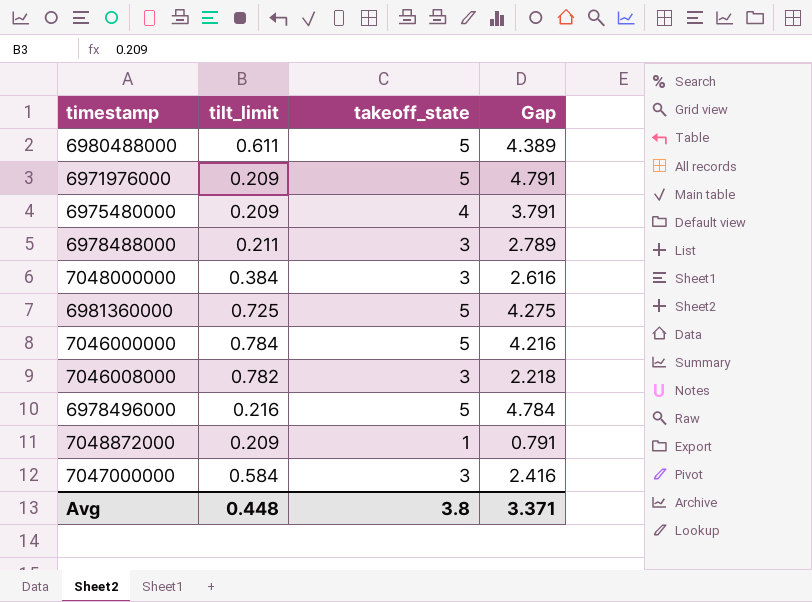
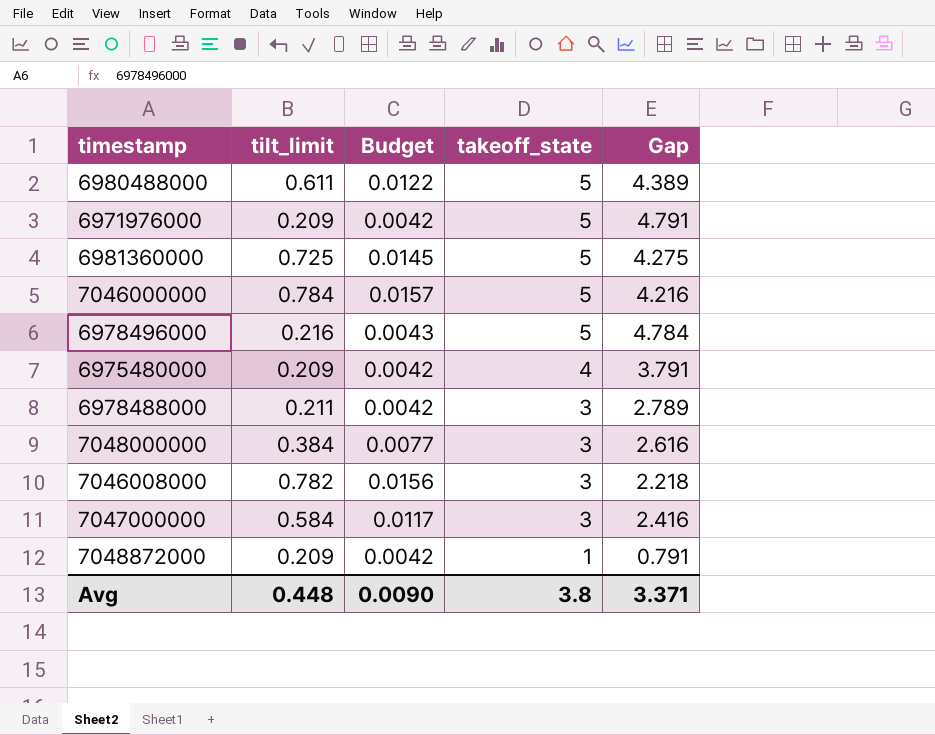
row order: none -> takeoff_state descending
column Budget | formula: none -> [tilt_limit] * 0.02

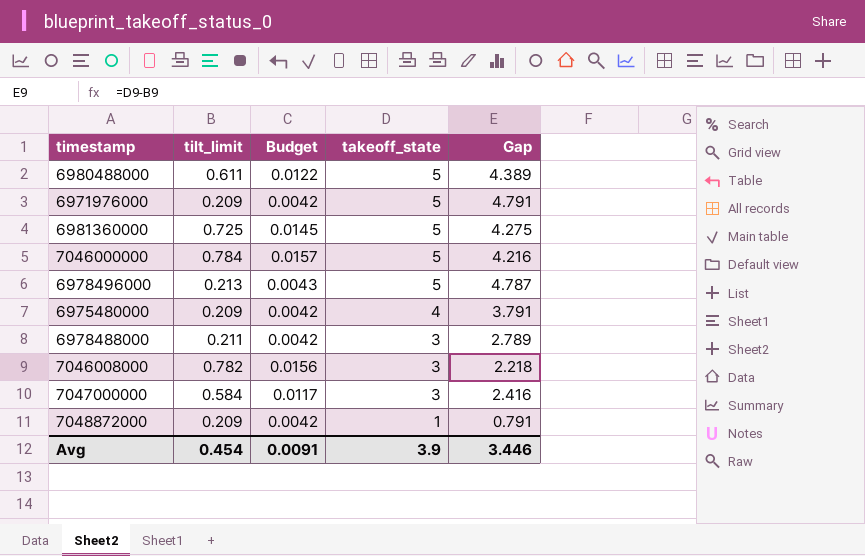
row 7048000000: 0.384 | 0.0077 | 3 | 2.616 -> none
6978496000 | tilt_limit: 0.216 -> 0.213
6978496000 | Gap: 4.784 -> 4.787
Avg | tilt_limit: 0.448 -> 0.454
Avg | Budget: 0.0090 -> 0.0091
Avg | takeoff_state: 3.8 -> 3.9
Avg | Gap: 3.371 -> 3.446

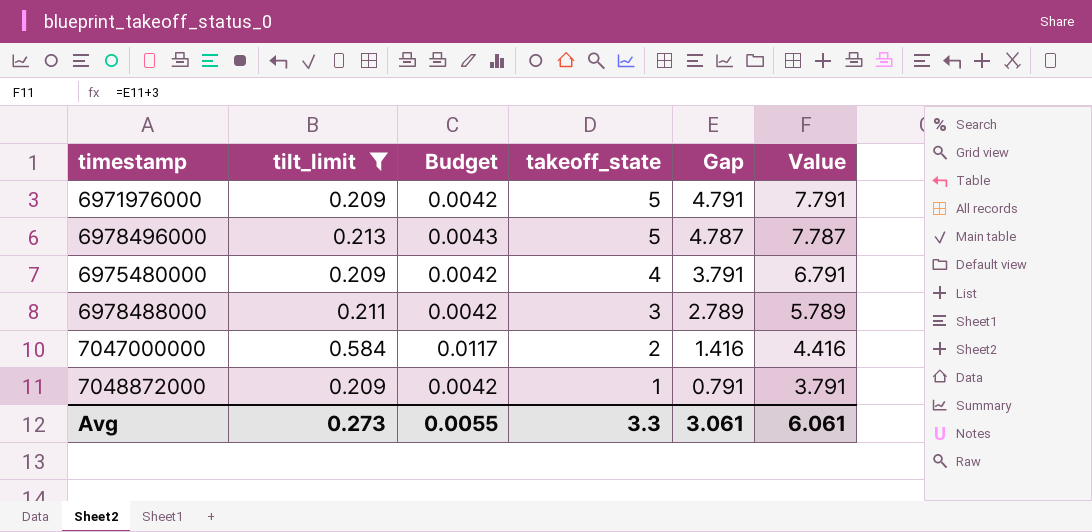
filter: none -> tilt_limit <= 0.584
column Value | formula: none -> [Gap] + 3
7047000000 | takeoff_state: 3 -> 2
7047000000 | Gap: 2.416 -> 1.416
Avg | tilt_limit: 0.454 -> 0.273
Avg | Budget: 0.0091 -> 0.0055
Avg | takeoff_state: 3.9 -> 3.3
Avg | Gap: 3.446 -> 3.061

